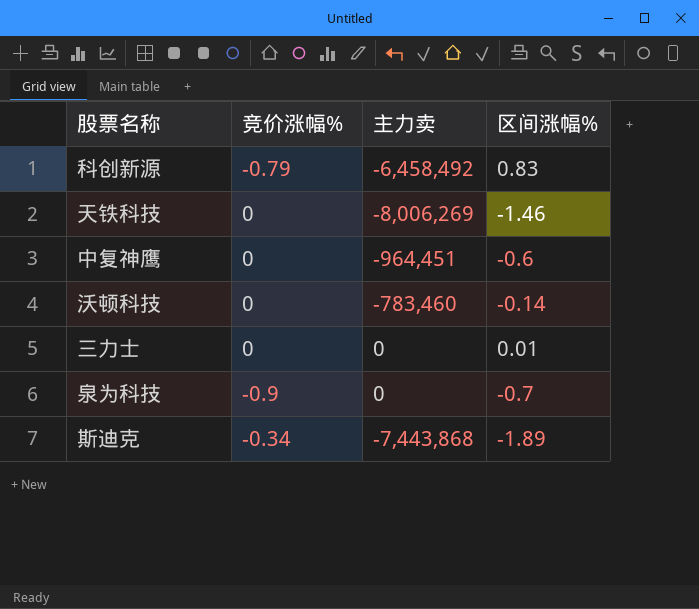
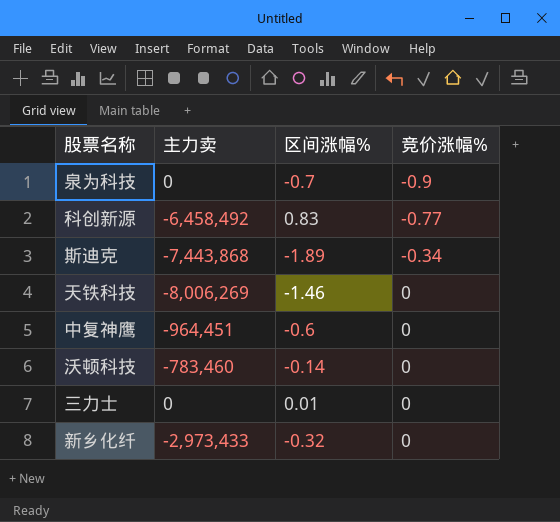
row order: none -> 竞价涨幅% ascending
column 竞价涨幅% | position: 2 -> 4
科创新源 | 竞价涨幅%: -0.79 -> -0.77
row 新乡化纤: none -> -2,973,433 | -0.32 | 0

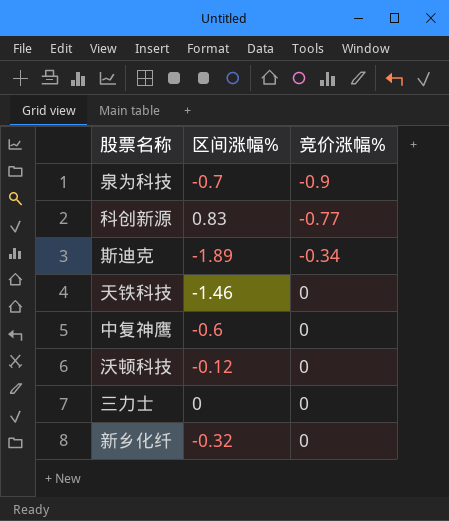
column 主力卖 | position: 2 -> none
沃顿科技 | 区间涨幅%: -0.14 -> -0.12
三力士 | 区间涨幅%: 0.01 -> 0

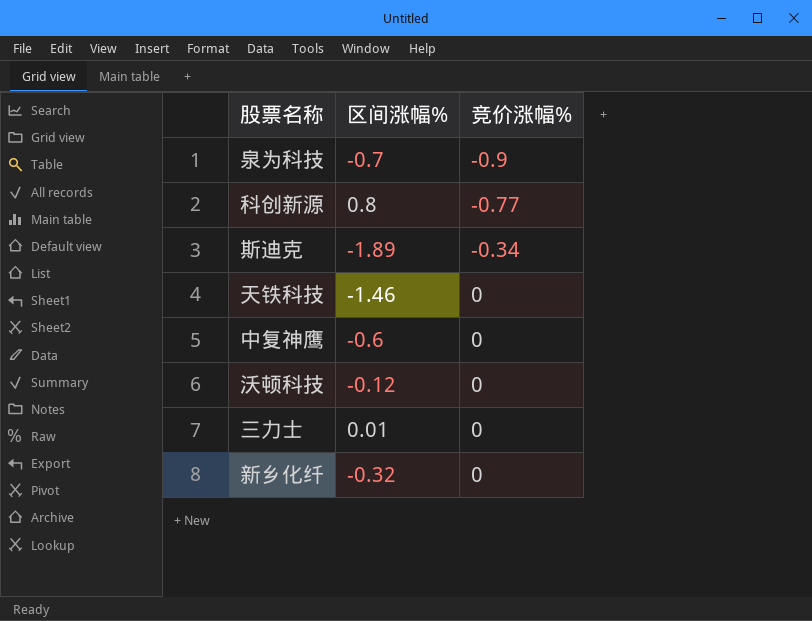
科创新源 | 区间涨幅%: 0.83 -> 0.8
三力士 | 区间涨幅%: 0 -> 0.01

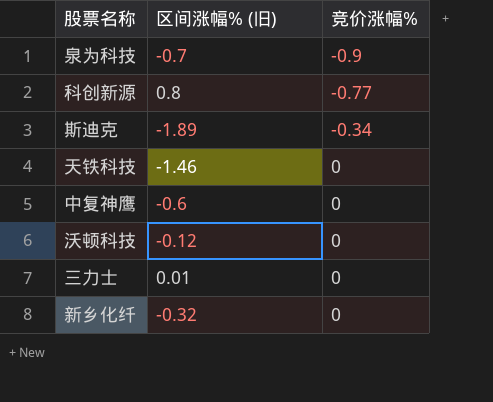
column name: 区间涨幅% -> 区间涨幅% (旧)

